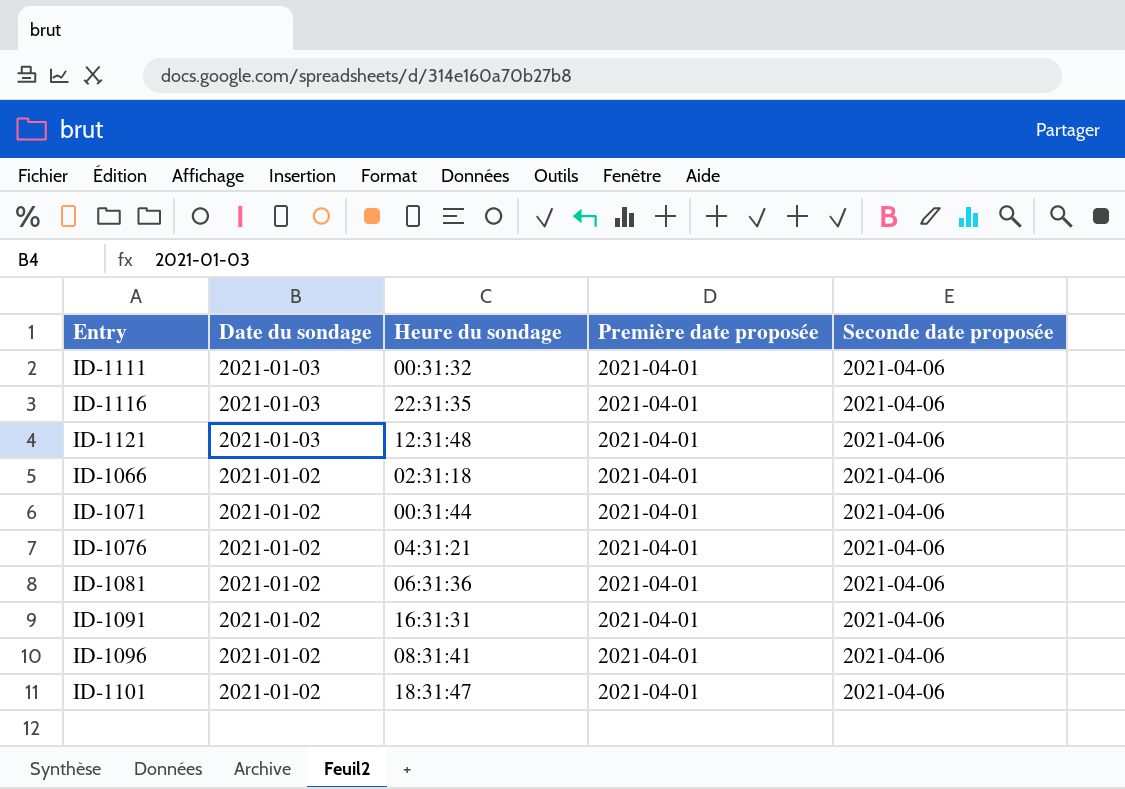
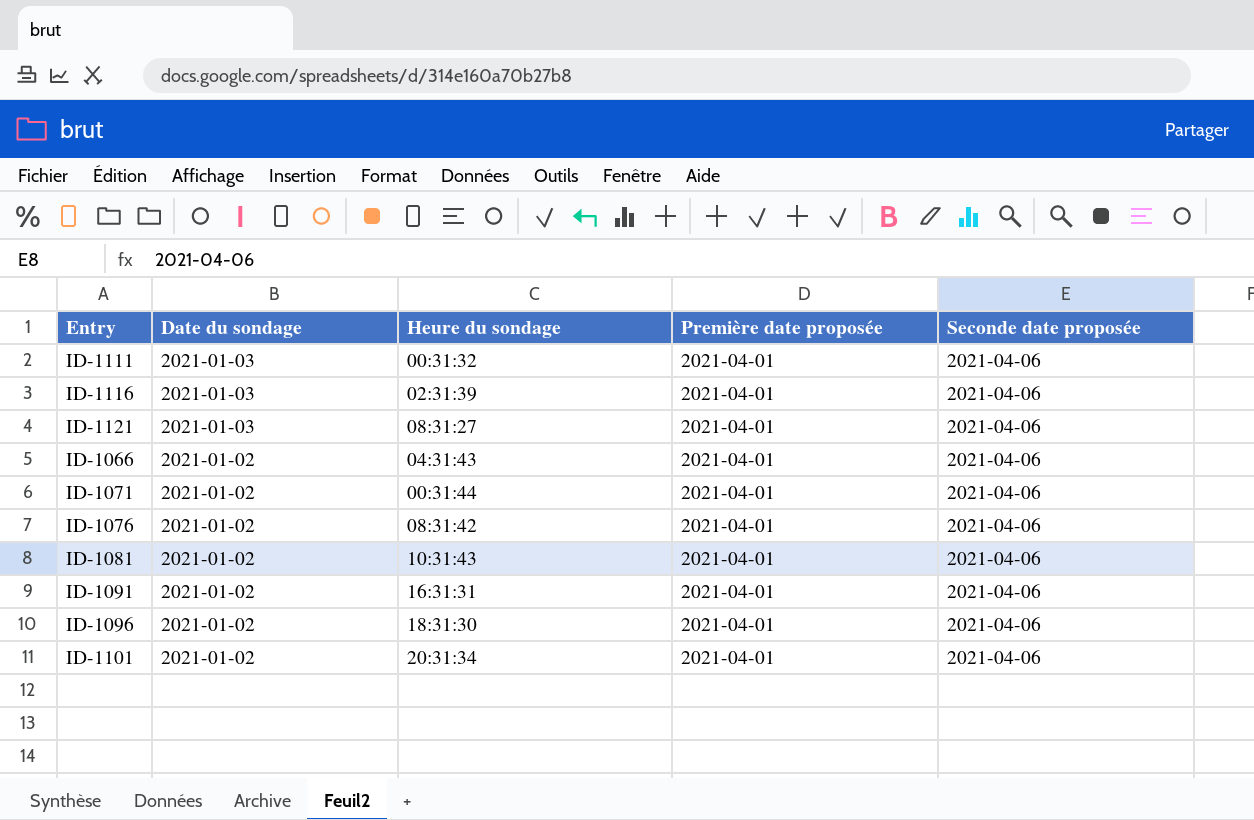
ID-1116 | Heure du sondage: 22:31:35 -> 02:31:39
ID-1121 | Heure du sondage: 12:31:48 -> 08:31:27
ID-1066 | Heure du sondage: 02:31:18 -> 04:31:43
ID-1076 | Heure du sondage: 04:31:21 -> 08:31:42
ID-1081 | Heure du sondage: 06:31:36 -> 10:31:43
ID-1096 | Heure du sondage: 08:31:41 -> 18:31:30
ID-1101 | Heure du sondage: 18:31:47 -> 20:31:34

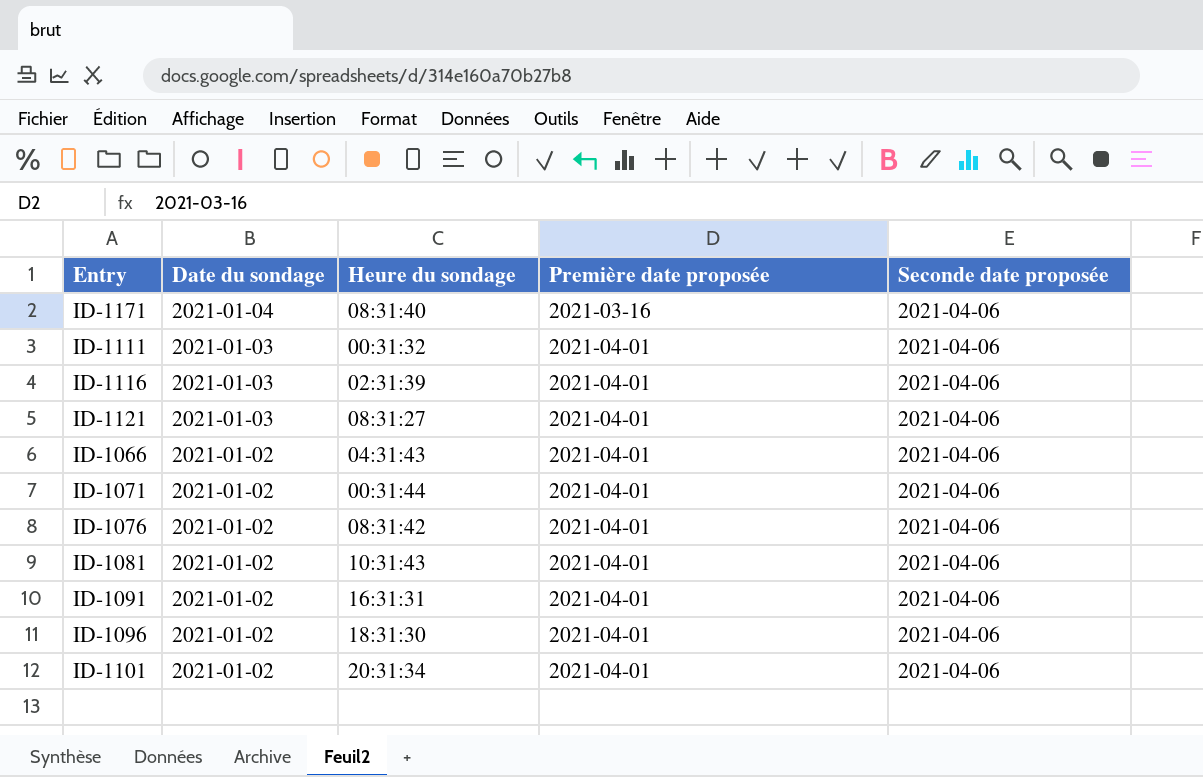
row ID-1171: none -> 2021-01-04 | 08:31:40 | 2021-03-16 | 2021-04-06

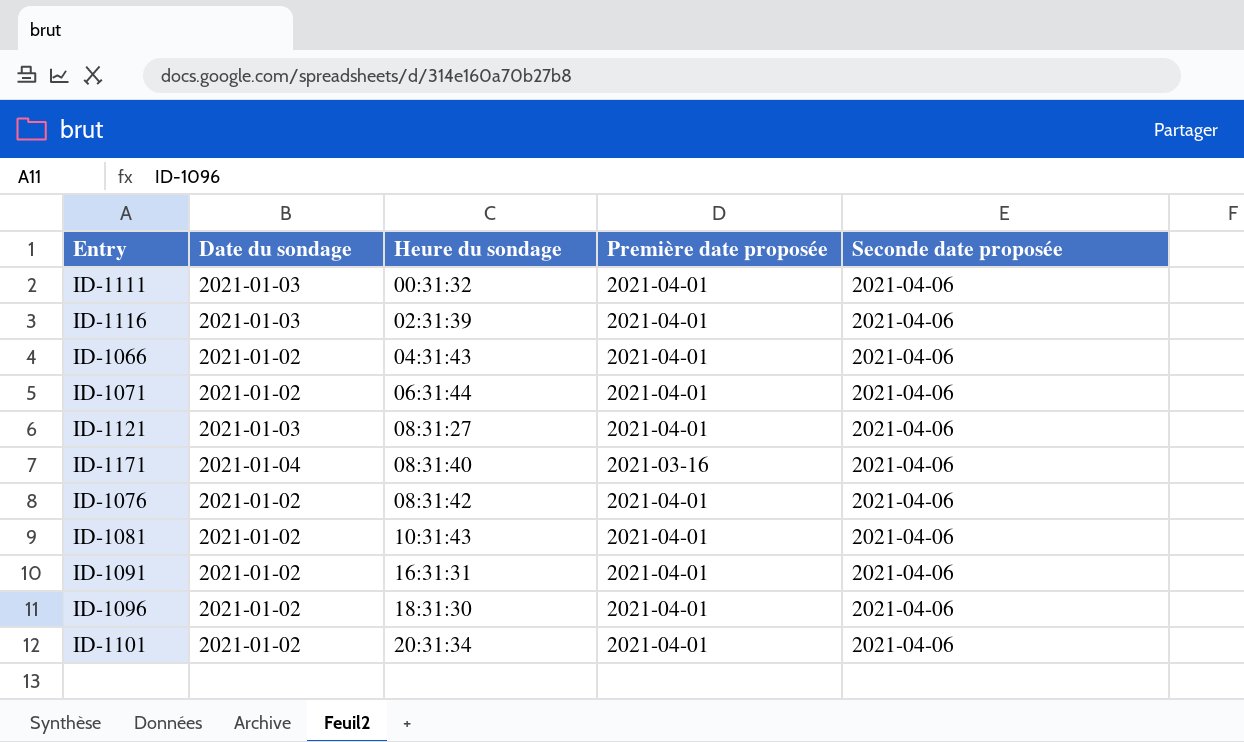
row order: Date du sondage descending -> Heure du sondage ascending
ID-1071 | Heure du sondage: 00:31:44 -> 06:31:44

